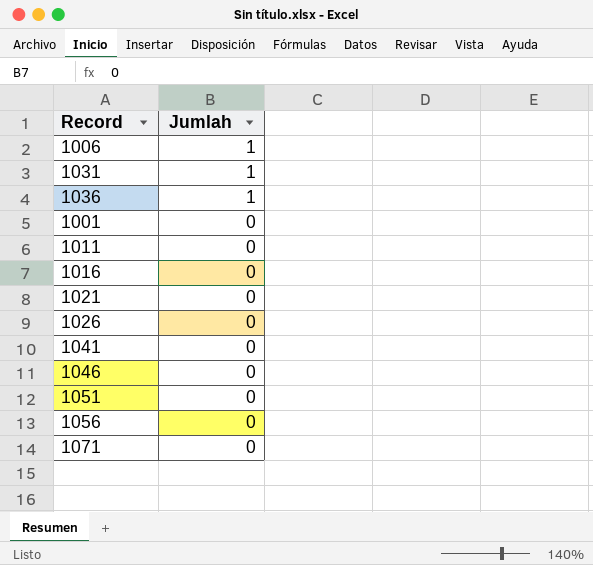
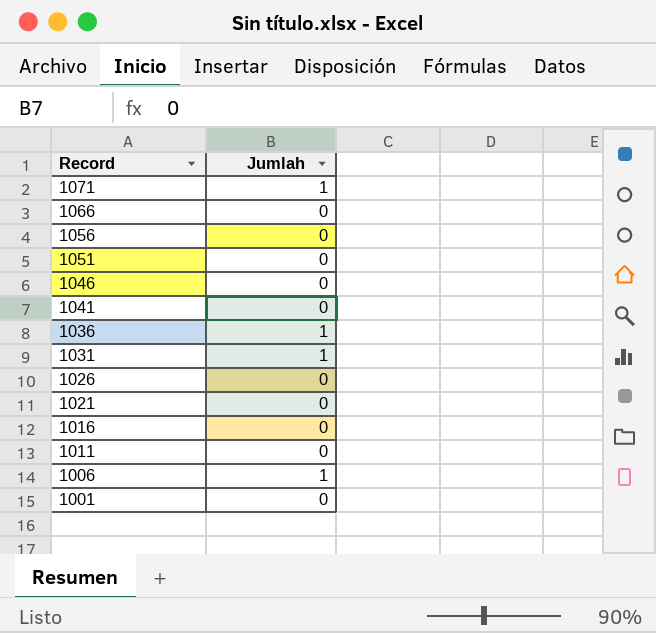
row order: Jumlah descending -> Record descending
1071 | Jumlah: 0 -> 1
row 1066: none -> 0

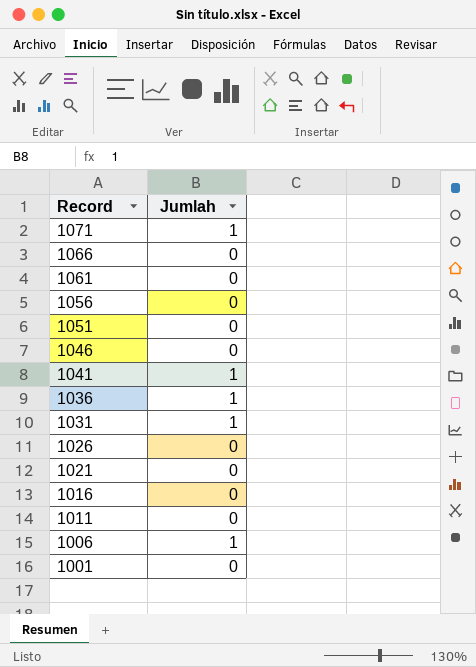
row 1061: none -> 0
1041 | Jumlah: 0 -> 1

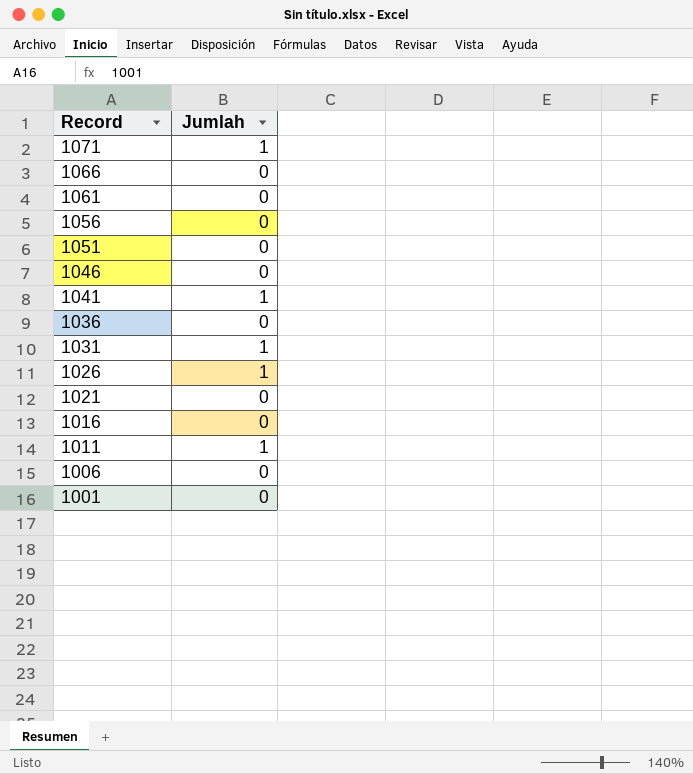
1036 | Jumlah: 1 -> 0
1026 | Jumlah: 0 -> 1
1011 | Jumlah: 0 -> 1
1006 | Jumlah: 1 -> 0

